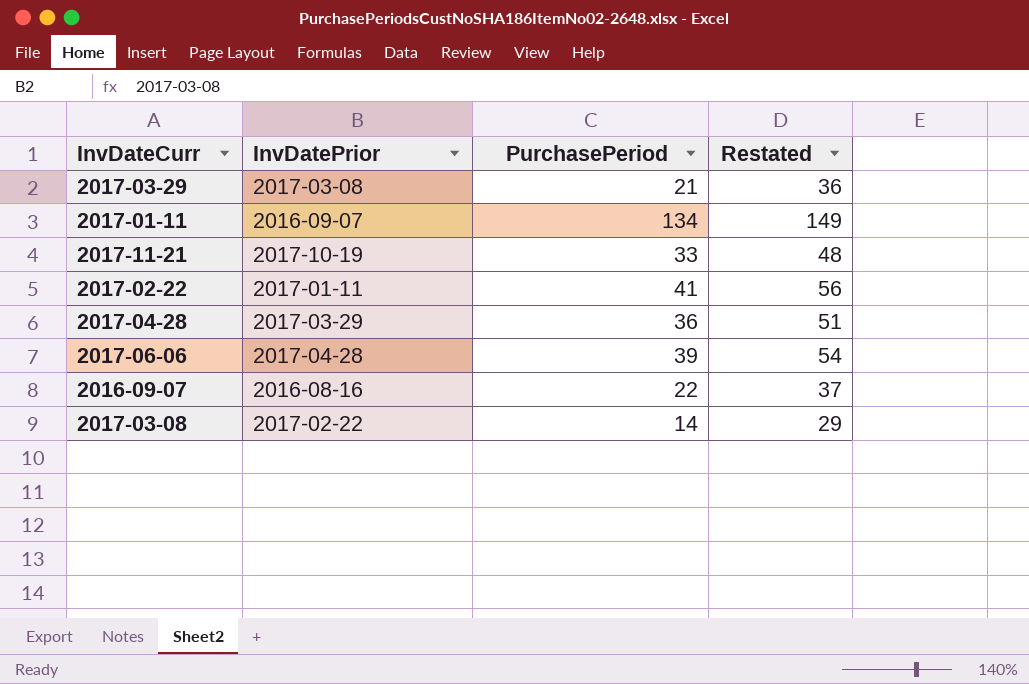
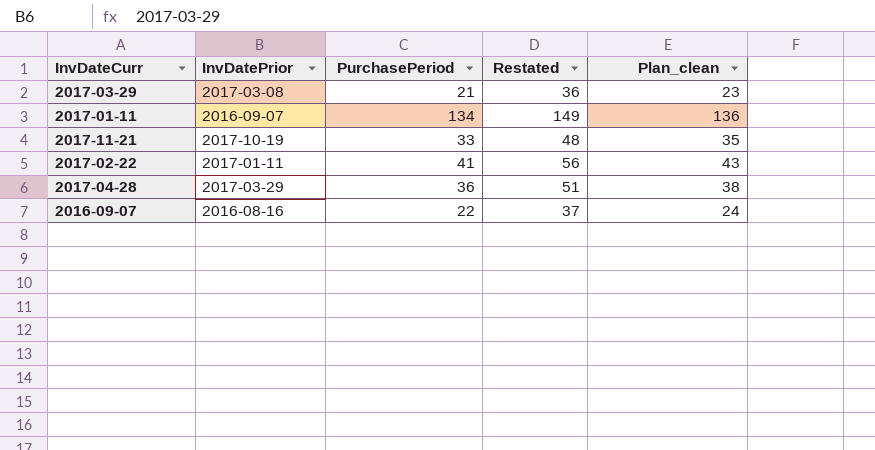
column Plan_clean | formula: none -> [PurchasePeriod] + 2
row 2017-06-06: 2017-04-28 | 39 | 54 -> none
row 2017-03-08: 2017-02-22 | 14 | 29 -> none

